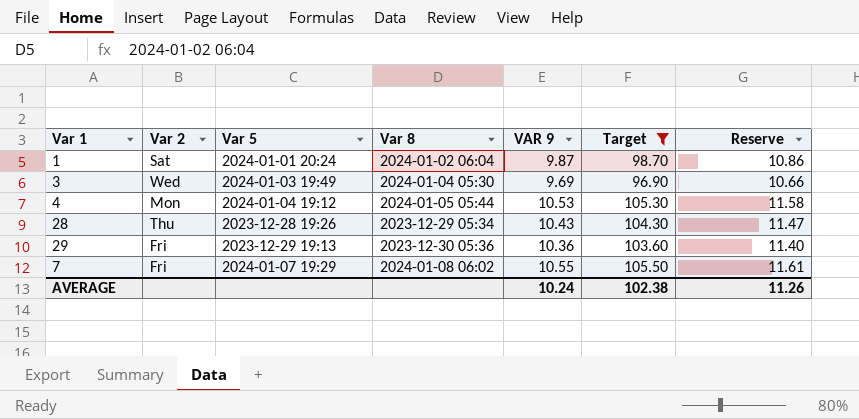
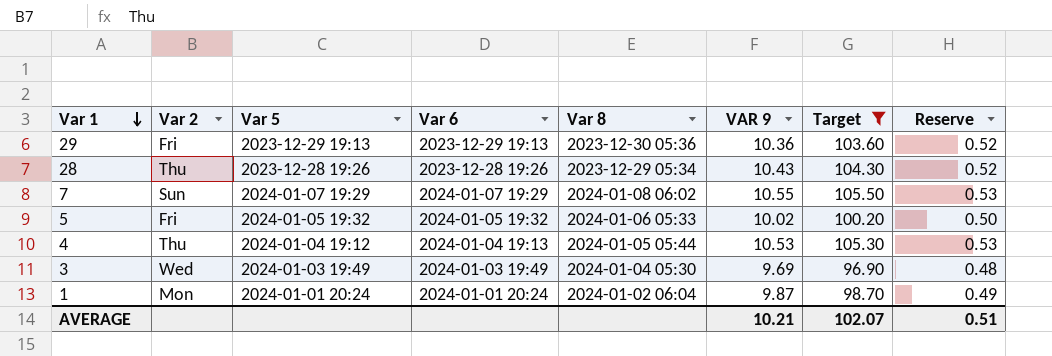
row order: none -> Var 1 descending
column Var 6 | position: none -> 4
column Reserve | formula: [VAR 9] * 1.1 -> [VAR 9] * 0.05
7 | Var 2: Fri -> Sun
row 5: none -> Fri | 2024-01-05 19:32 | 2024-01-05 19:32 | 2024-01-06 05:33 | 10.02 | 100.20 | 0.50
4 | Var 2: Mon -> Thu
1 | Var 2: Sat -> Mon
AVERAGE | VAR 9: 10.24 -> 10.21
AVERAGE | Target: 102.38 -> 102.07
AVERAGE | Reserve: 11.26 -> 0.51

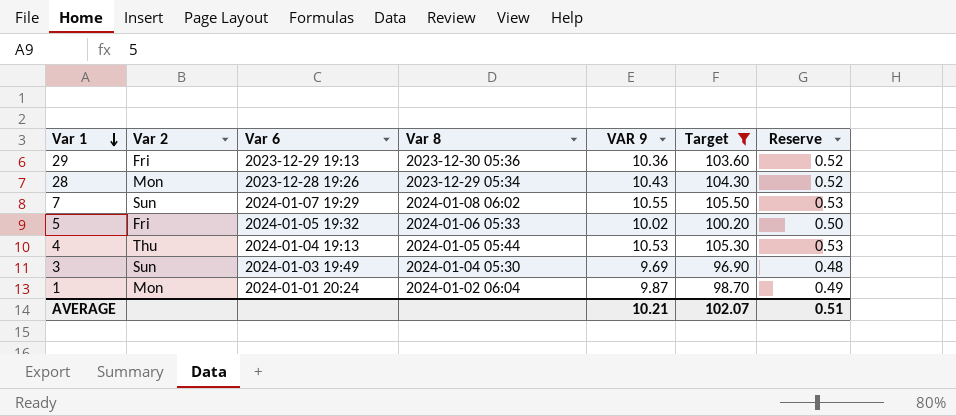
column Var 5 | position: 3 -> none
28 | Var 2: Thu -> Mon
3 | Var 2: Wed -> Sun

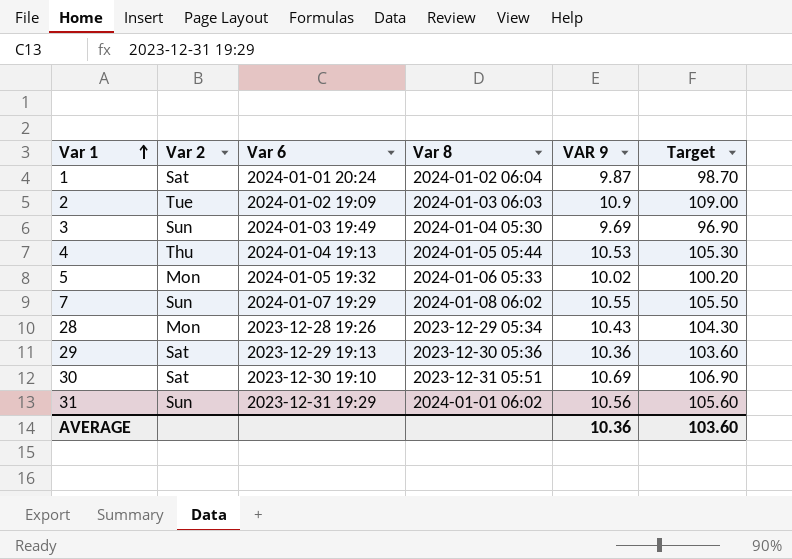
filter: Target <= 105.50 -> none
row order: Var 1 descending -> Var 1 ascending
column Reserve | formula: [VAR 9] * 0.05 -> none
1 | Var 2: Mon -> Sat
5 | Var 2: Fri -> Mon
29 | Var 2: Fri -> Sat
AVERAGE | VAR 9: 10.21 -> 10.36
AVERAGE | Target: 102.07 -> 103.60

